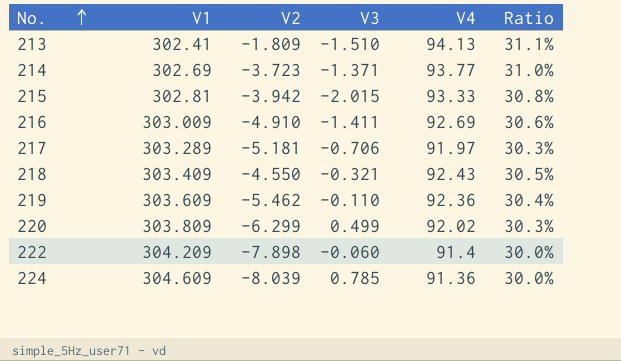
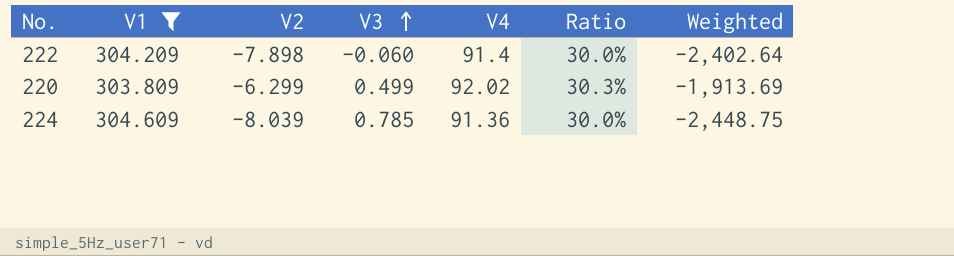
filter: none -> V1 >= 303.809
row order: No. ascending -> V3 ascending
column Weighted | formula: none -> [V1] * [V2]

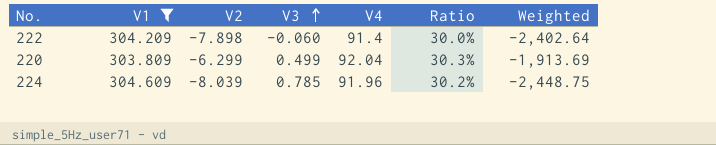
220 | V4: 92.02 -> 92.04
224 | V4: 91.36 -> 91.96
224 | Ratio: 30.0% -> 30.2%

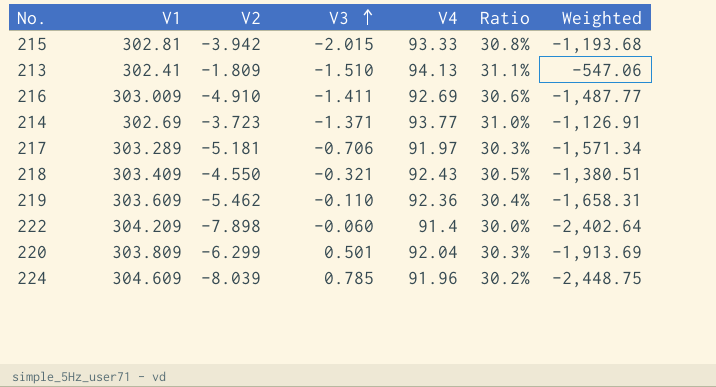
filter: V1 >= 303.809 -> none
220 | V3: 0.499 -> 0.501

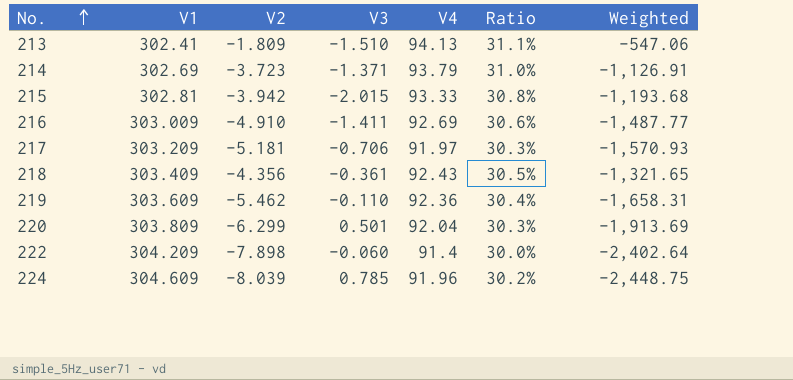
row order: V3 ascending -> No. ascending
214 | V4: 93.77 -> 93.79
217 | V1: 303.289 -> 303.209
217 | Weighted: -1,571.34 -> -1,570.93
218 | V2: -4.550 -> -4.356
218 | V3: -0.321 -> -0.361
218 | Weighted: -1,380.51 -> -1,321.65

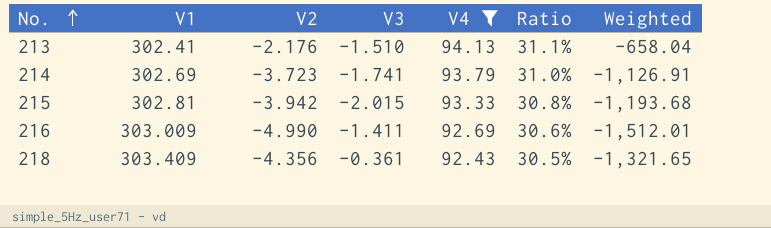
filter: none -> V4 >= 92.43
213 | V2: -1.809 -> -2.176
213 | Weighted: -547.06 -> -658.04
214 | V3: -1.371 -> -1.741
216 | V2: -4.910 -> -4.990
216 | Weighted: -1,487.77 -> -1,512.01

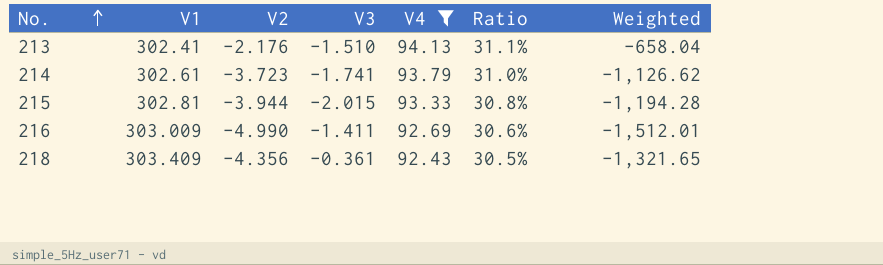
214 | V1: 302.69 -> 302.61
214 | Weighted: -1,126.91 -> -1,126.62
215 | V2: -3.942 -> -3.944
215 | Weighted: -1,193.68 -> -1,194.28

